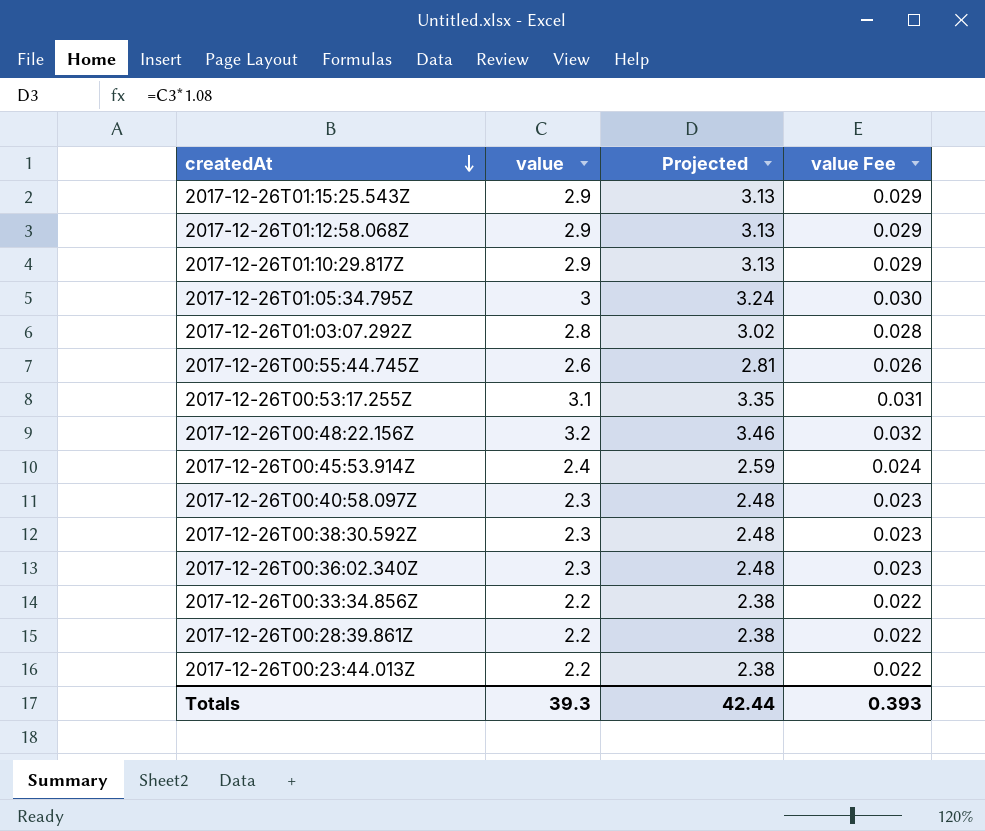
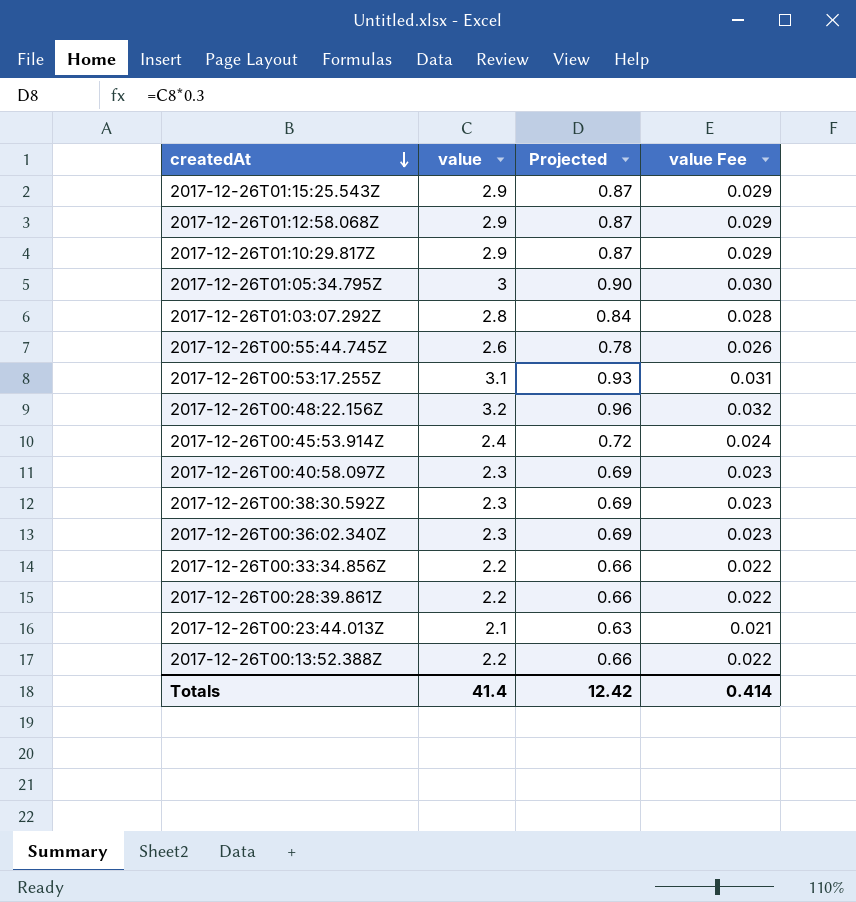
column Projected | formula: [value] * 1.08 -> [value] * 0.3
2017-12-26T00:23:44.013Z | value: 2.2 -> 2.1
2017-12-26T00:23:44.013Z | value Fee: 0.022 -> 0.021
row 2017-12-26T00:13:52.388Z: none -> 2.2 | 0.66 | 0.022
Totals | value: 39.3 -> 41.4
Totals | Projected: 42.44 -> 12.42
Totals | value Fee: 0.393 -> 0.414

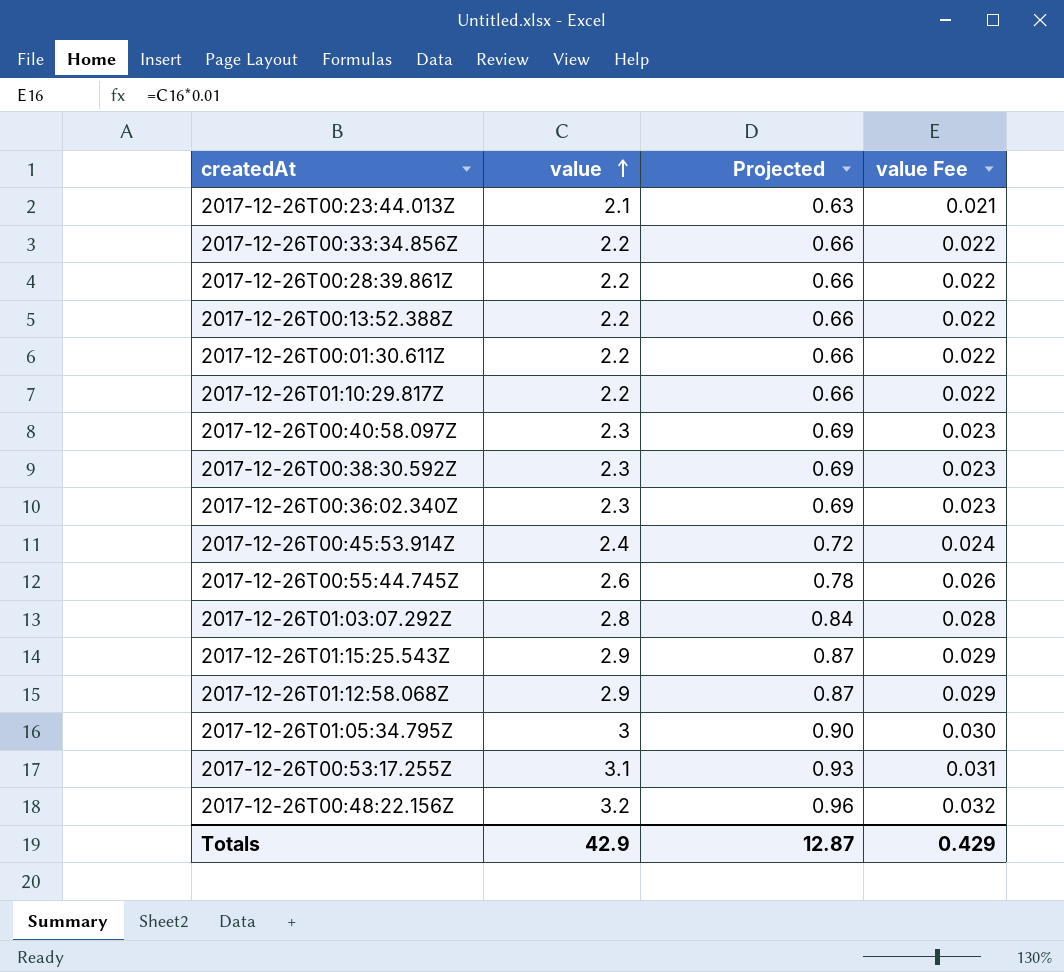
row order: createdAt descending -> value ascending
row 2017-12-26T00:01:30.611Z: none -> 2.2 | 0.66 | 0.022
2017-12-26T01:10:29.817Z | value: 2.9 -> 2.2
2017-12-26T01:10:29.817Z | Projected: 0.87 -> 0.66
2017-12-26T01:10:29.817Z | value Fee: 0.029 -> 0.022
Totals | value: 41.4 -> 42.9
Totals | Projected: 12.42 -> 12.87
Totals | value Fee: 0.414 -> 0.429

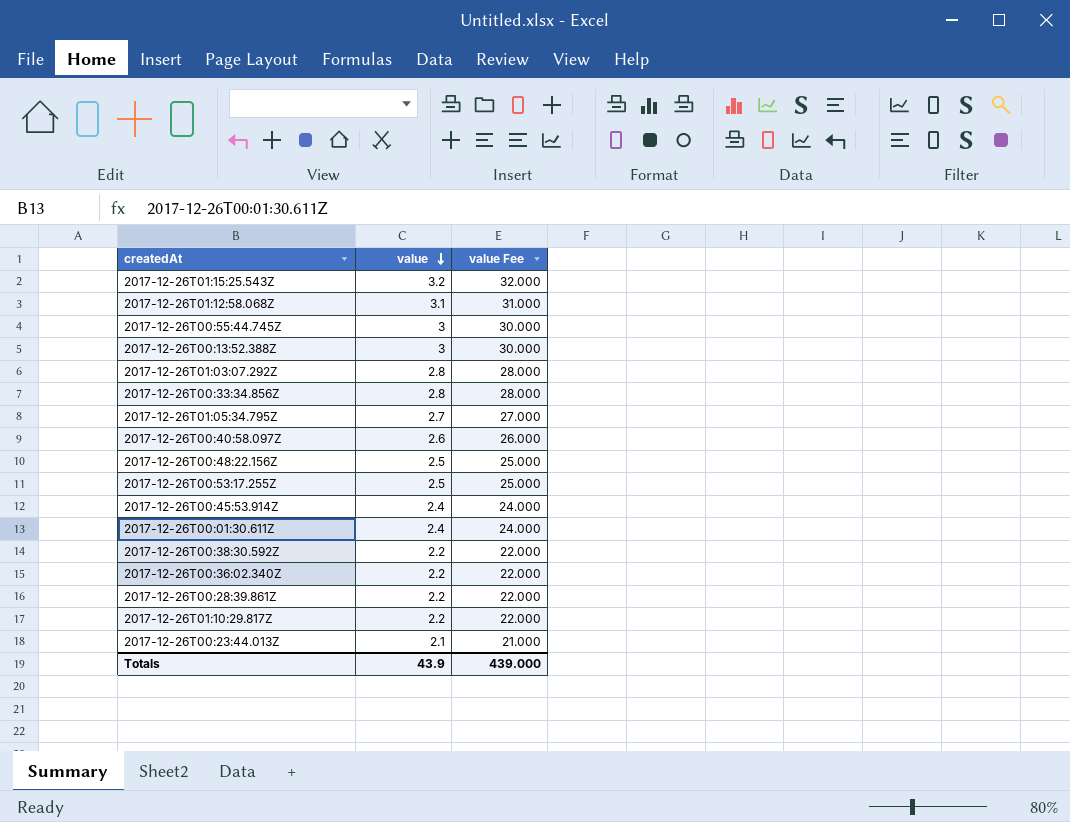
row order: value ascending -> value descending
column Projected | formula: [value] * 0.3 -> none
column value Fee | formula: [value] * 0.01 -> [value] * 10
2017-12-26T01:15:25.543Z | value: 2.9 -> 3.2
2017-12-26T01:12:58.068Z | value: 2.9 -> 3.1
2017-12-26T00:55:44.745Z | value: 2.6 -> 3
2017-12-26T00:13:52.388Z | value: 2.2 -> 3
2017-12-26T00:33:34.856Z | value: 2.2 -> 2.8
2017-12-26T01:05:34.795Z | value: 3 -> 2.7
2017-12-26T00:40:58.097Z | value: 2.3 -> 2.6
2017-12-26T00:48:22.156Z | value: 3.2 -> 2.5
2017-12-26T00:53:17.255Z | value: 3.1 -> 2.5
2017-12-26T00:01:30.611Z | value: 2.2 -> 2.4
2017-12-26T00:38:30.592Z | value: 2.3 -> 2.2
2017-12-26T00:36:02.340Z | value: 2.3 -> 2.2
Totals | value: 42.9 -> 43.9
Totals | value Fee: 0.429 -> 439.000

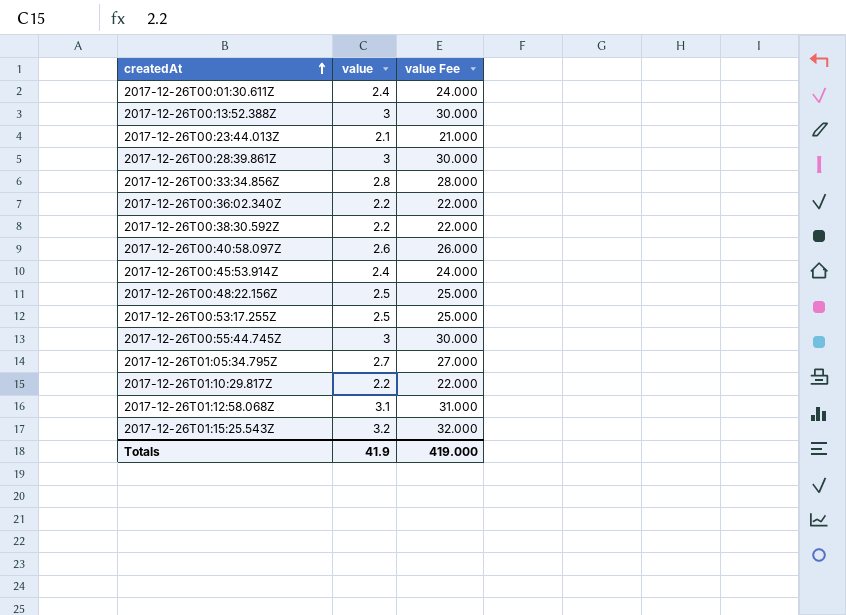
row order: value descending -> createdAt ascending
row 2017-12-26T01:03:07.292Z: 2.8 | 28.000 -> none
2017-12-26T00:28:39.861Z | value: 2.2 -> 3
2017-12-26T00:28:39.861Z | value Fee: 22.000 -> 30.000
Totals | value: 43.9 -> 41.9
Totals | value Fee: 439.000 -> 419.000

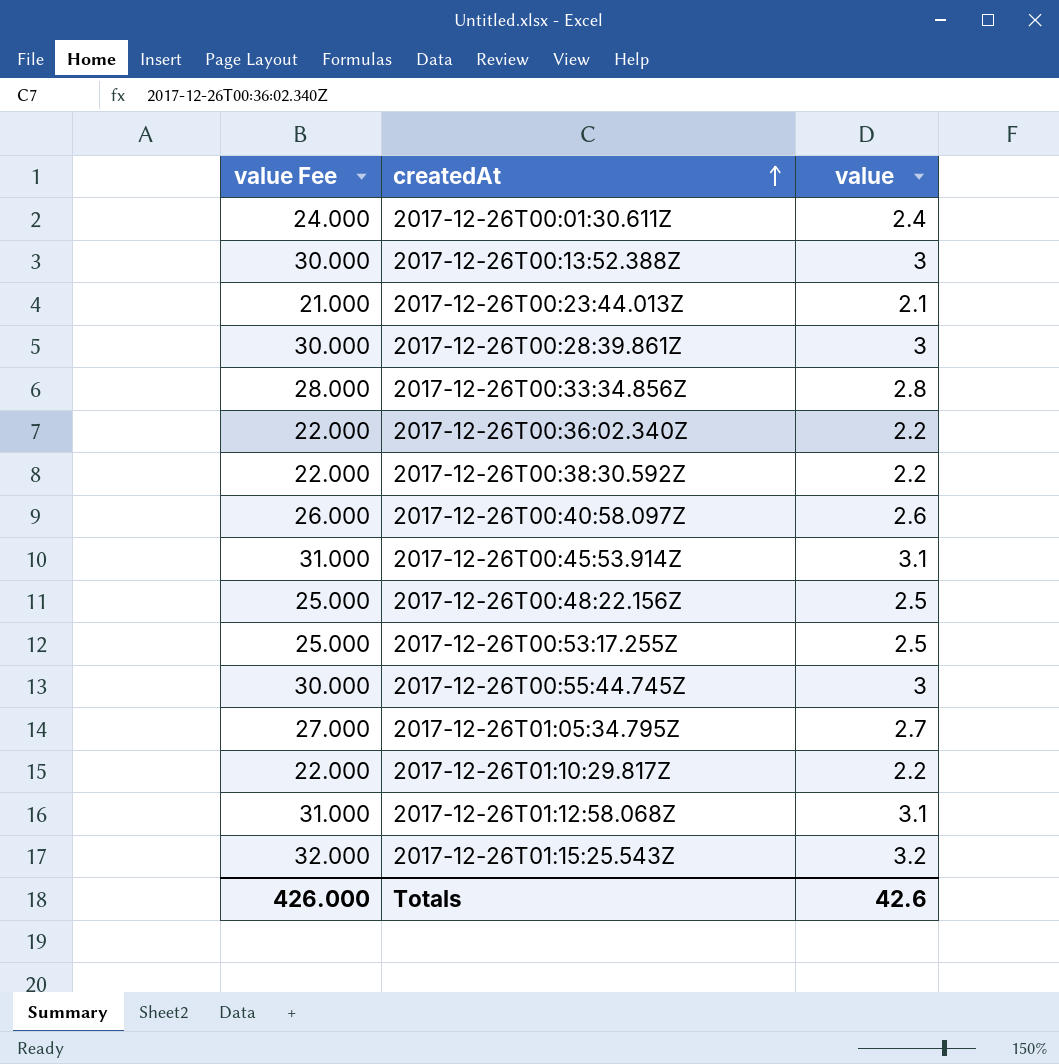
column value Fee | position: 3 -> 1
2017-12-26T00:45:53.914Z | value Fee: 24.000 -> 31.000
2017-12-26T00:45:53.914Z | value: 2.4 -> 3.1
Totals | value Fee: 419.000 -> 426.000
Totals | value: 41.9 -> 42.6

